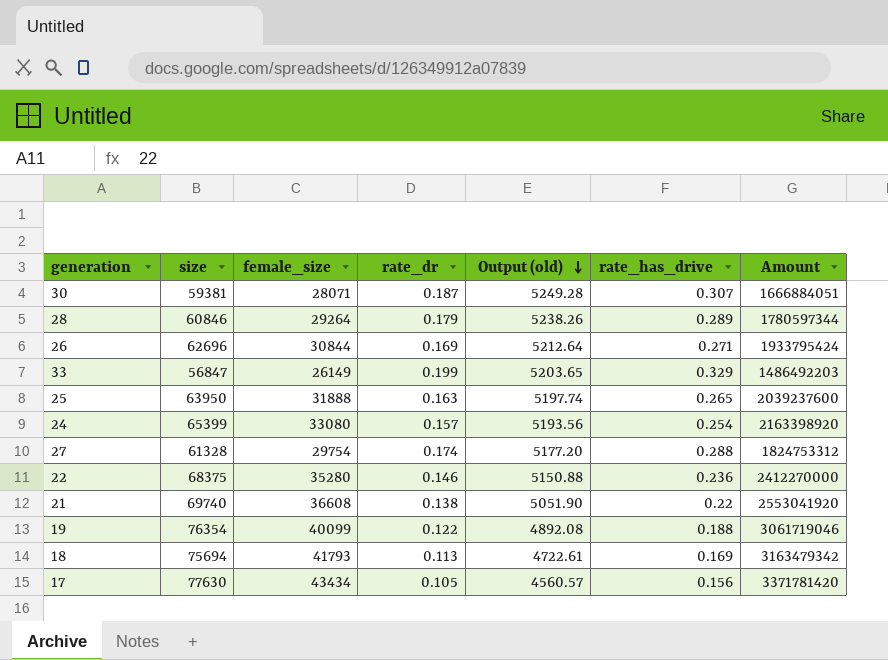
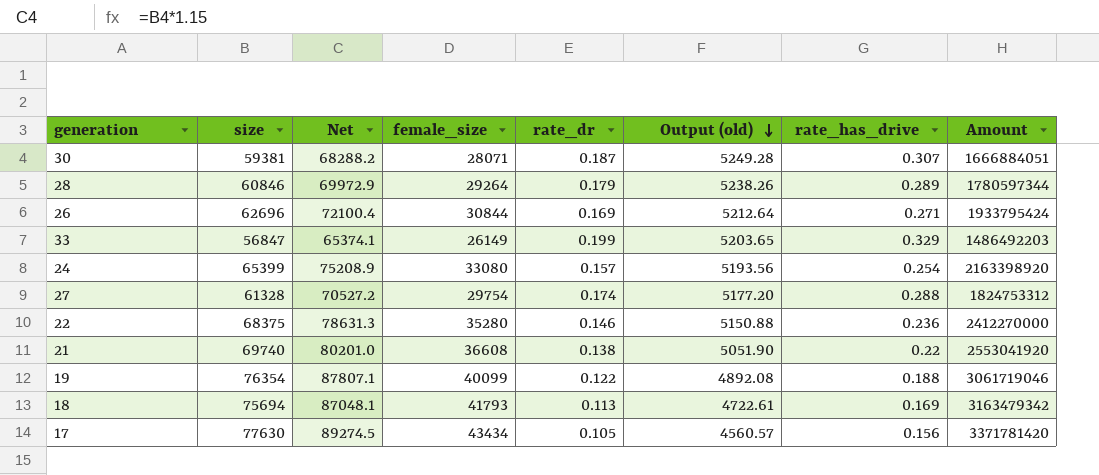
column Net | formula: none -> [size] * 1.15
row 25: 63950 | 31888 | 0.163 | 5197.74 | 0.265 | 2039237600 -> none

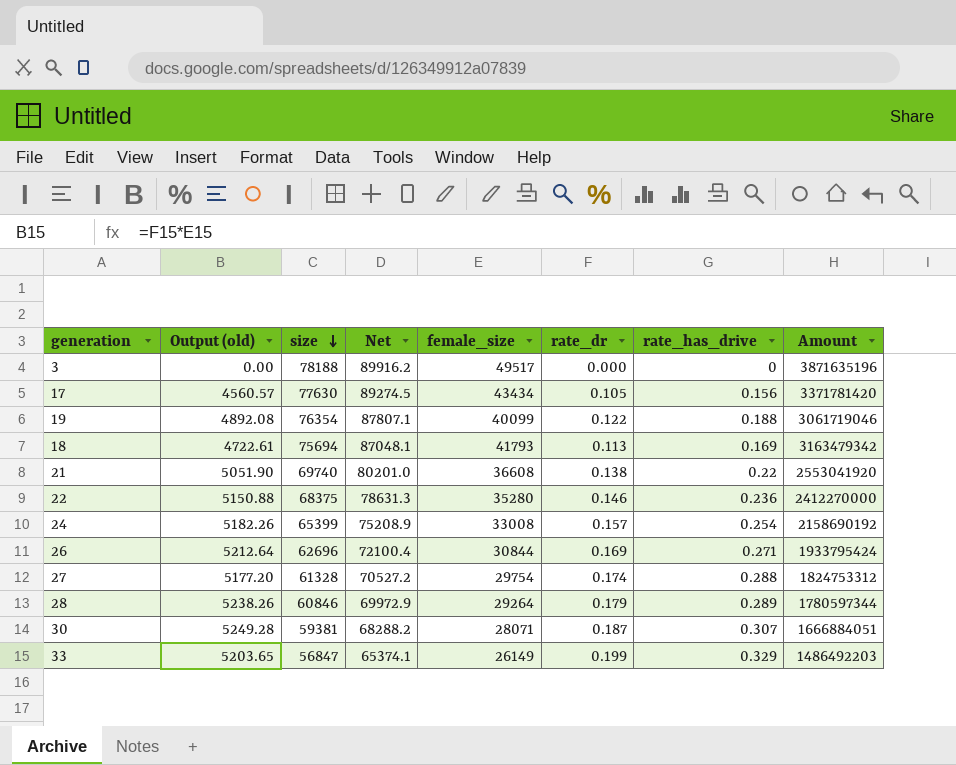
row order: Output (old) descending -> size descending
column Output (old) | position: 6 -> 2
row 3: none -> 0.00 | 78188 | 89916.2 | 49517 | 0.000 | 0 | 3871635196
24 | Output (old): 5193.56 -> 5182.26
24 | female_size: 33080 -> 33008
24 | Amount: 2163398920 -> 2158690192

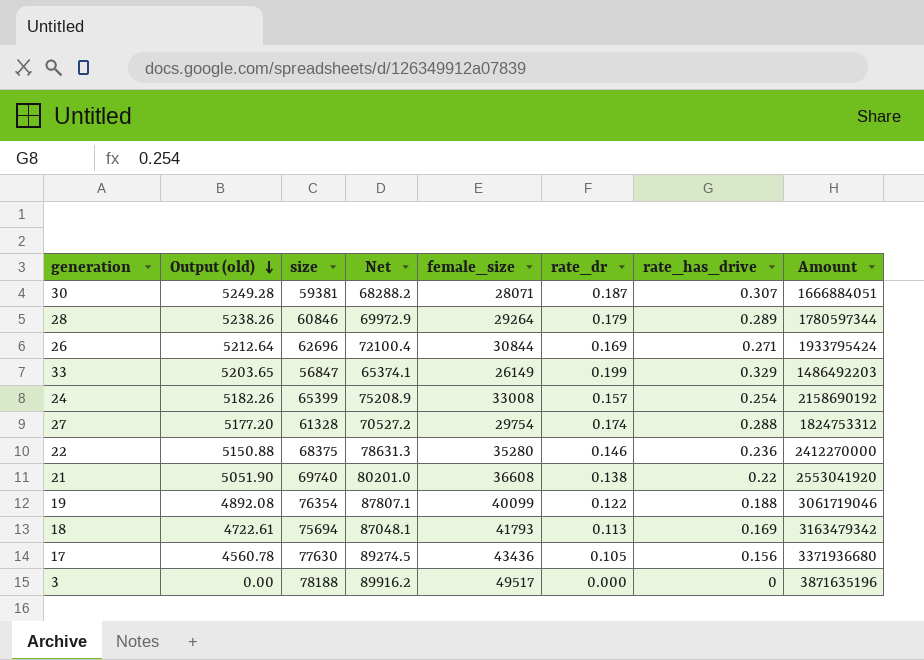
row order: size descending -> Output (old) descending
17 | Output (old): 4560.57 -> 4560.78
17 | female_size: 43434 -> 43436
17 | Amount: 3371781420 -> 3371936680

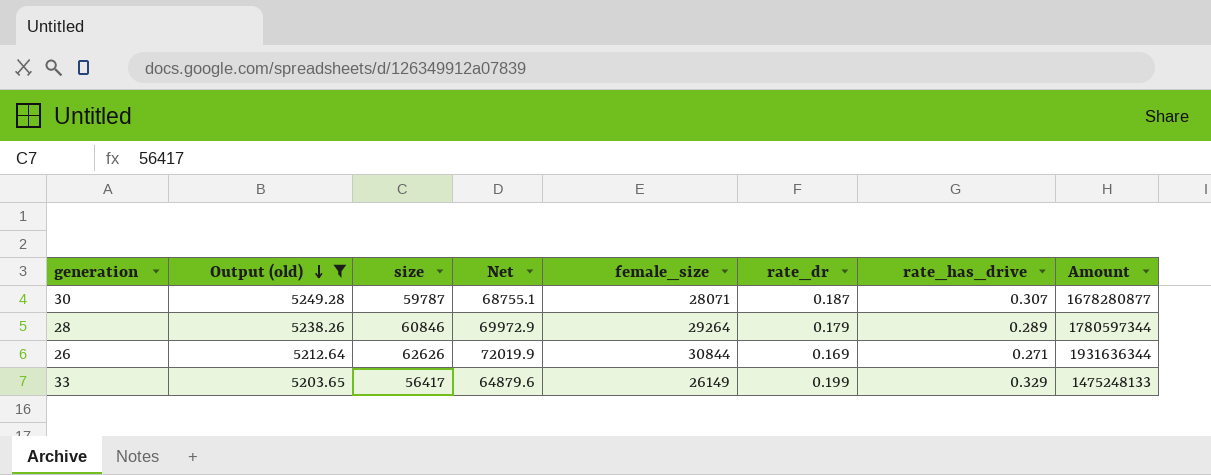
filter: none -> Output (old) >= 5203.65
30 | size: 59381 -> 59787
30 | Net: 68288.2 -> 68755.1
30 | Amount: 1666884051 -> 1678280877
26 | size: 62696 -> 62626
26 | Net: 72100.4 -> 72019.9
26 | Amount: 1933795424 -> 1931636344
33 | size: 56847 -> 56417
33 | Net: 65374.1 -> 64879.6
33 | Amount: 1486492203 -> 1475248133

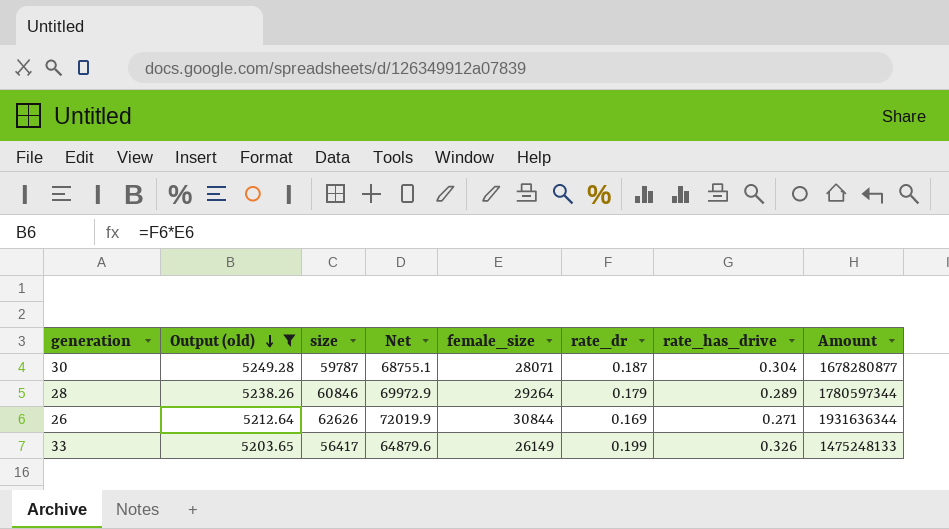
30 | rate_has_drive: 0.307 -> 0.304
33 | rate_has_drive: 0.329 -> 0.326

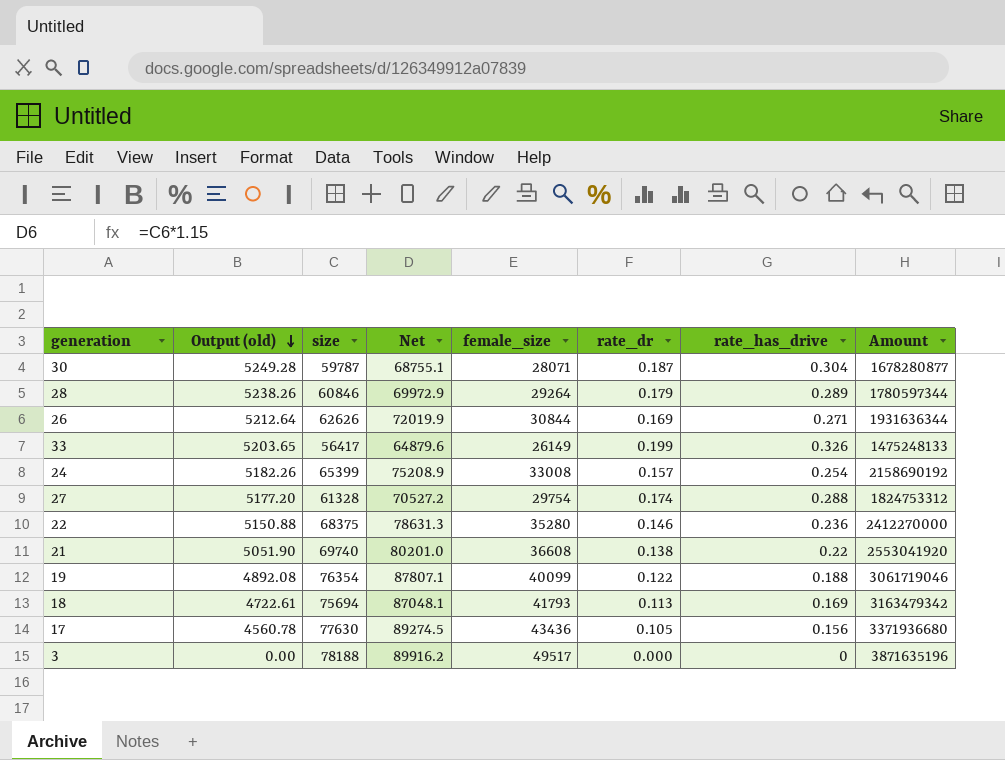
filter: Output (old) >= 5203.65 -> none

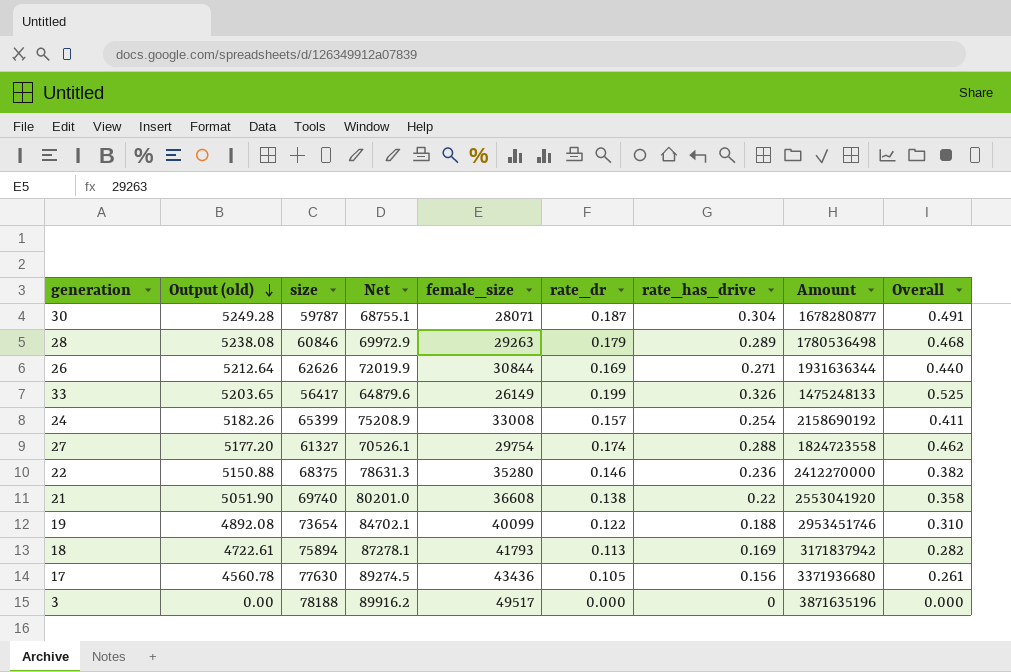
column Overall | formula: none -> [rate_dr] + [rate_has_drive]
28 | Output (old): 5238.26 -> 5238.08
28 | female_size: 29264 -> 29263
28 | Amount: 1780597344 -> 1780536498
27 | size: 61328 -> 61327
27 | Net: 70527.2 -> 70526.1
27 | Amount: 1824753312 -> 1824723558
19 | size: 76354 -> 73654
19 | Net: 87807.1 -> 84702.1
19 | Amount: 3061719046 -> 2953451746
18 | size: 75694 -> 75894
18 | Net: 87048.1 -> 87278.1
18 | Amount: 3163479342 -> 3171837942

